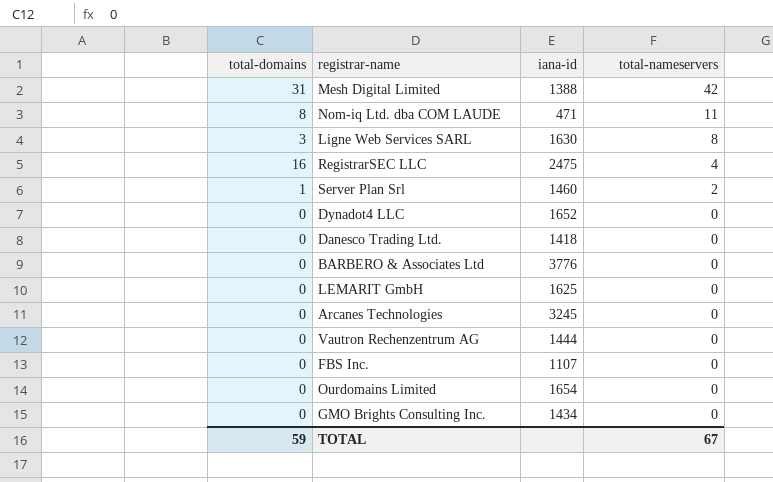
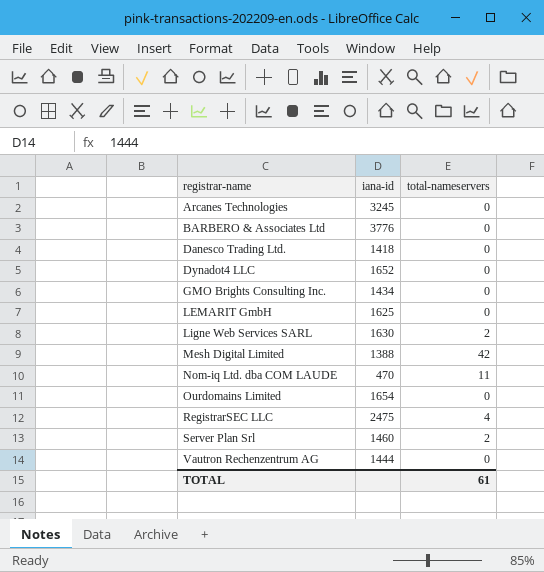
row order: total-nameservers descending -> registrar-name ascending
column total-domains | position: 1 -> none
row FBS Inc.: 0 | 1107 | 0 -> none
Ligne Web Services SARL | total-nameservers: 8 -> 2
Nom-iq Ltd. dba COM LAUDE | iana-id: 471 -> 470
TOTAL | total-nameservers: 67 -> 61

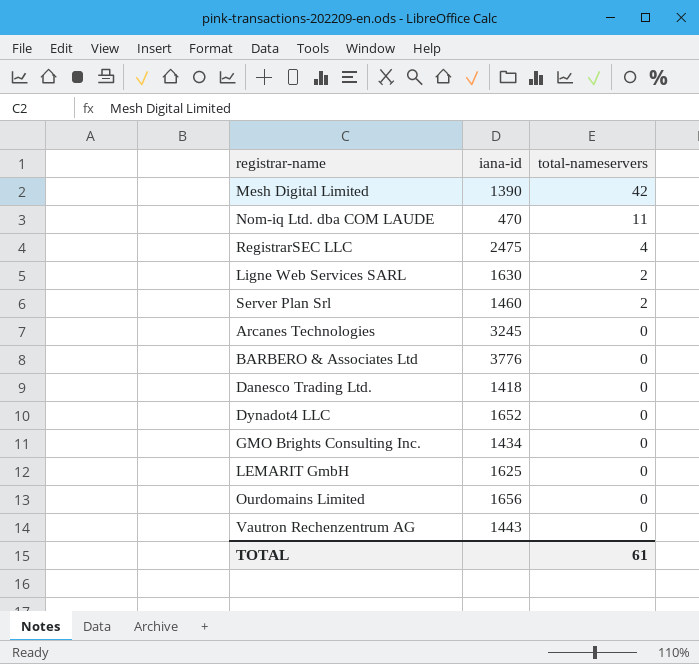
row order: registrar-name ascending -> total-nameservers descending
Mesh Digital Limited | iana-id: 1388 -> 1390
Ourdomains Limited | iana-id: 1654 -> 1656
Vautron Rechenzentrum AG | iana-id: 1444 -> 1443

